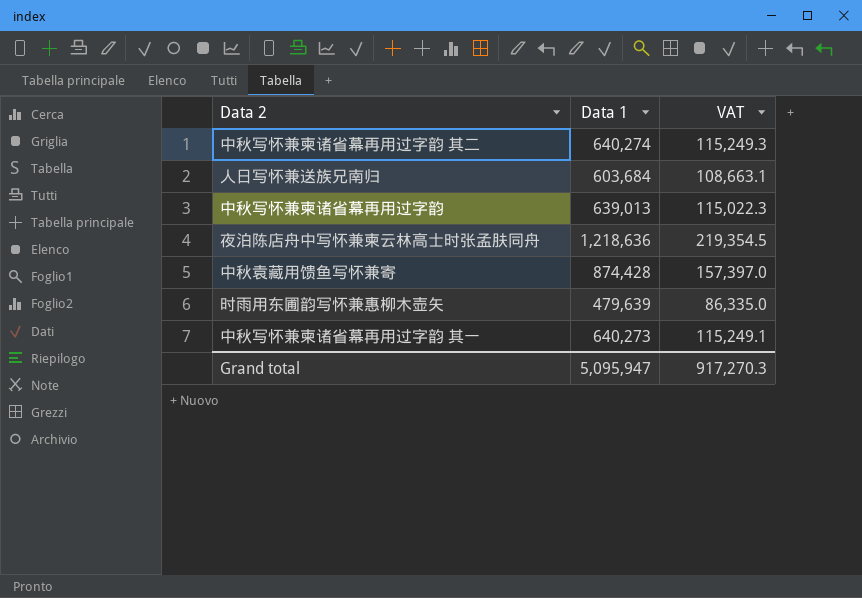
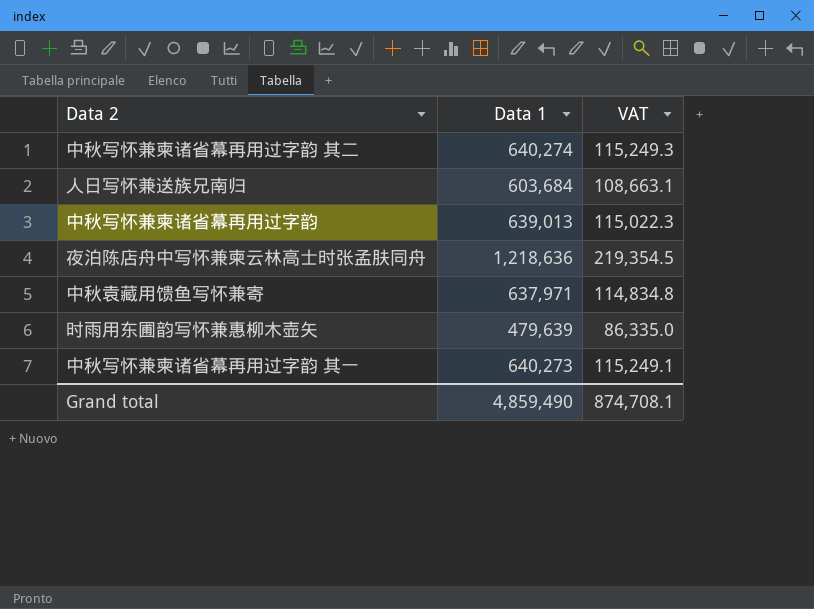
中秋袁藏用馈鱼写怀兼寄 | Data 1: 874,428 -> 637,971
中秋袁藏用馈鱼写怀兼寄 | VAT: 157,397.0 -> 114,834.8
Grand total | Data 1: 5,095,947 -> 4,859,490
Grand total | VAT: 917,270.3 -> 874,708.1

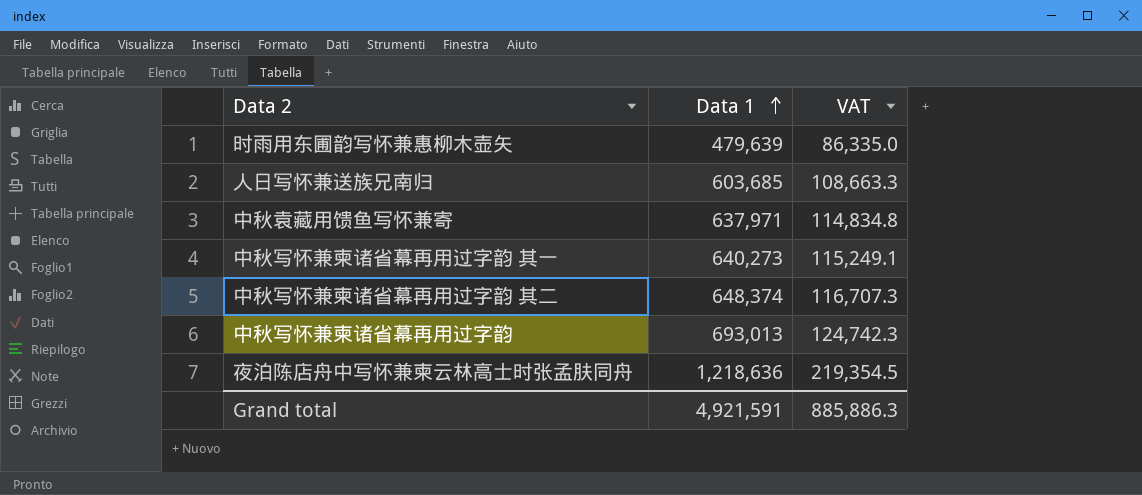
row order: none -> Data 1 ascending
人日写怀兼送族兄南归 | Data 1: 603,684 -> 603,685
人日写怀兼送族兄南归 | VAT: 108,663.1 -> 108,663.3
中秋写怀兼柬诸省幕再用过字韵 其二 | Data 1: 640,274 -> 648,374
中秋写怀兼柬诸省幕再用过字韵 其二 | VAT: 115,249.3 -> 116,707.3
中秋写怀兼柬诸省幕再用过字韵 | Data 1: 639,013 -> 693,013
中秋写怀兼柬诸省幕再用过字韵 | VAT: 115,022.3 -> 124,742.3
Grand total | Data 1: 4,859,490 -> 4,921,591
Grand total | VAT: 874,708.1 -> 885,886.3

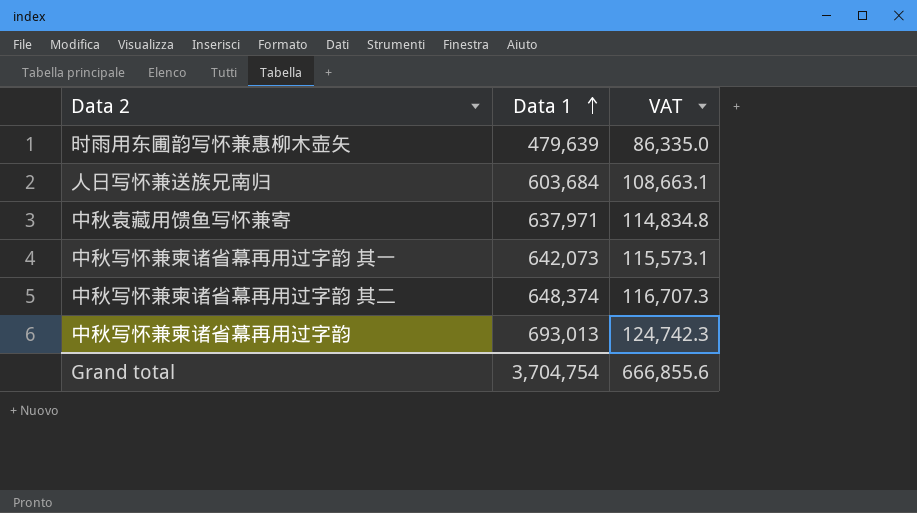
row 夜泊陈店舟中写怀兼柬云林高士时张孟肤同舟: 1,218,636 | 219,354.5 -> none
人日写怀兼送族兄南归 | Data 1: 603,685 -> 603,684
人日写怀兼送族兄南归 | VAT: 108,663.3 -> 108,663.1
中秋写怀兼柬诸省幕再用过字韵 其一 | Data 1: 640,273 -> 642,073
中秋写怀兼柬诸省幕再用过字韵 其一 | VAT: 115,249.1 -> 115,573.1
Grand total | Data 1: 4,921,591 -> 3,704,754
Grand total | VAT: 885,886.3 -> 666,855.6

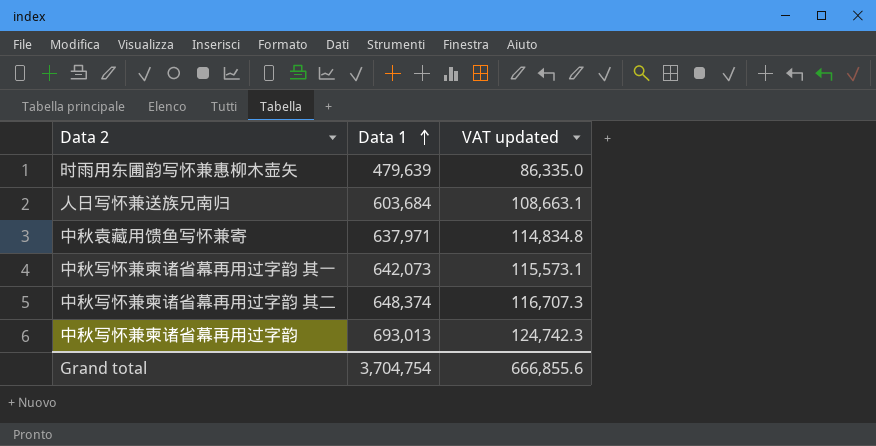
column name: VAT -> VAT updated

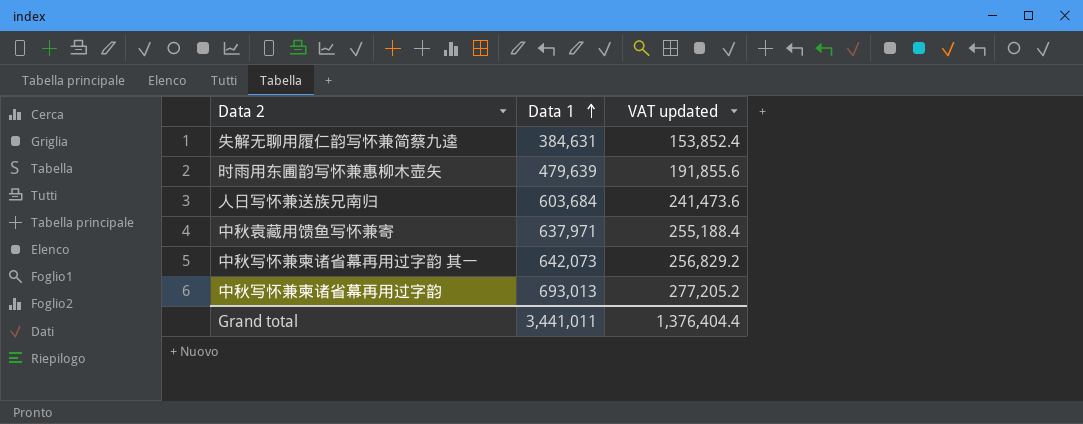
column VAT updated | formula: [Data 1] * 0.18 -> [Data 1] * 0.4
row 中秋写怀兼柬诸省幕再用过字韵 其二: 648,374 | 116,707.3 -> none
row 失解无聊用履仁韵写怀兼简蔡九逵: none -> 384,631 | 153,852.4
Grand total | Data 1: 3,704,754 -> 3,441,011
Grand total | VAT updated: 666,855.6 -> 1,376,404.4

